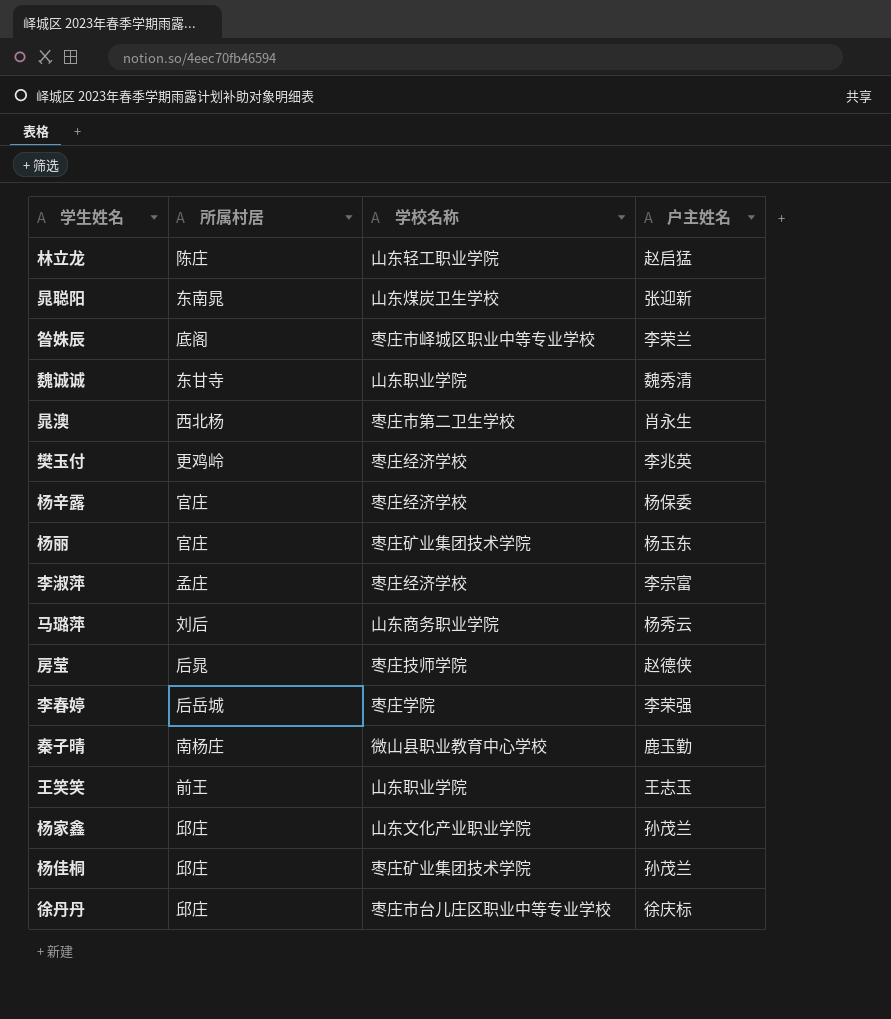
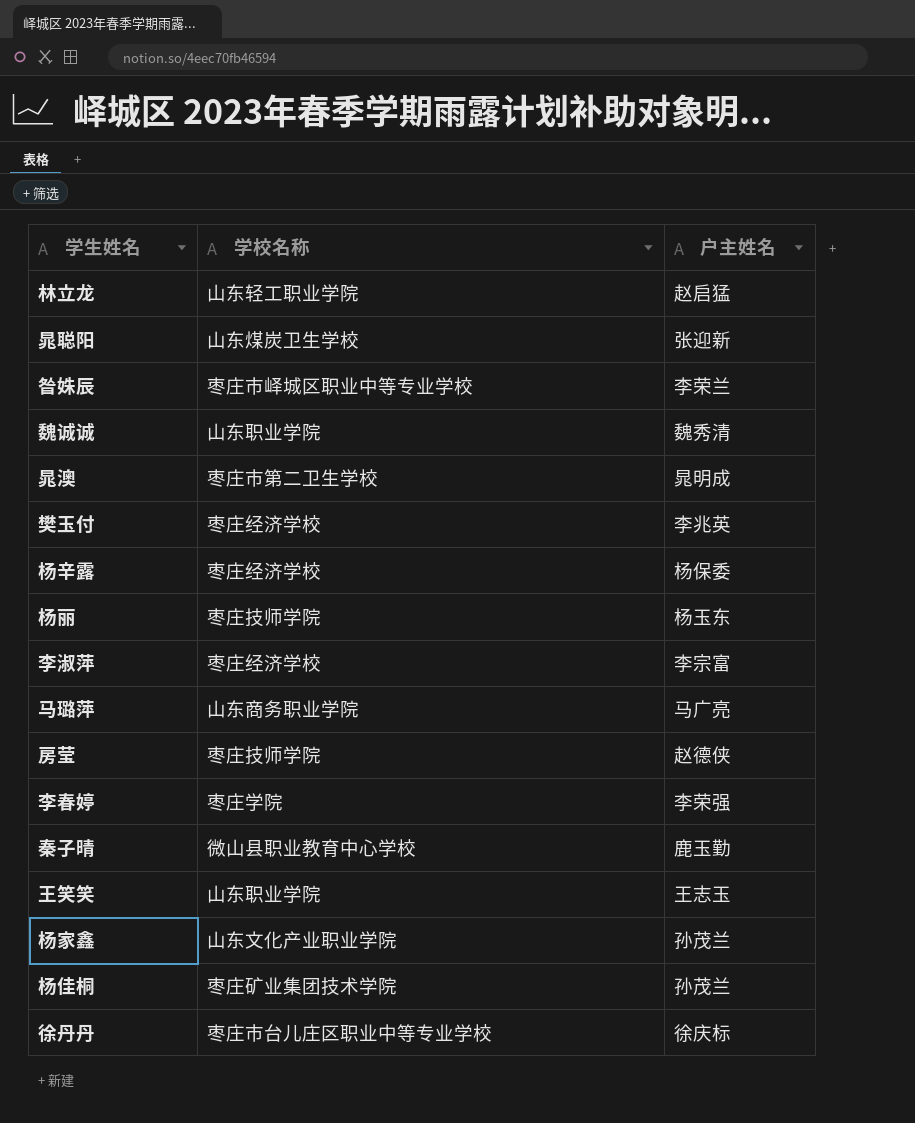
column 所属村居 | position: 2 -> none
晁澳 | 户主姓名: 肖永生 -> 晁明成
杨丽 | 学校名称: 枣庄矿业集团技术学院 -> 枣庄技师学院
马璐萍 | 户主姓名: 杨秀云 -> 马广亮

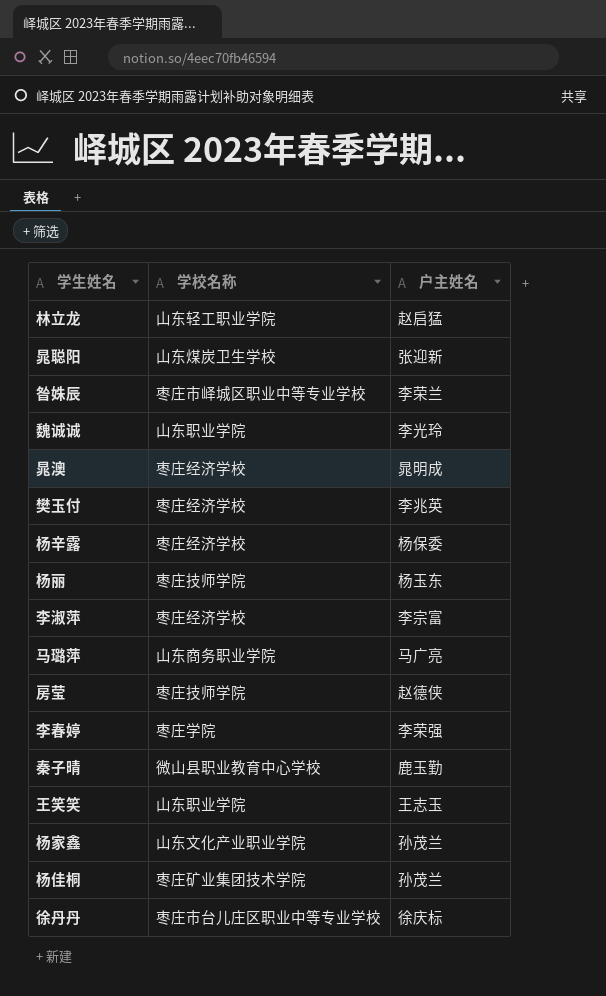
魏诚诚 | 户主姓名: 魏秀清 -> 李光玲
晁澳 | 学校名称: 枣庄市第二卫生学校 -> 枣庄经济学校

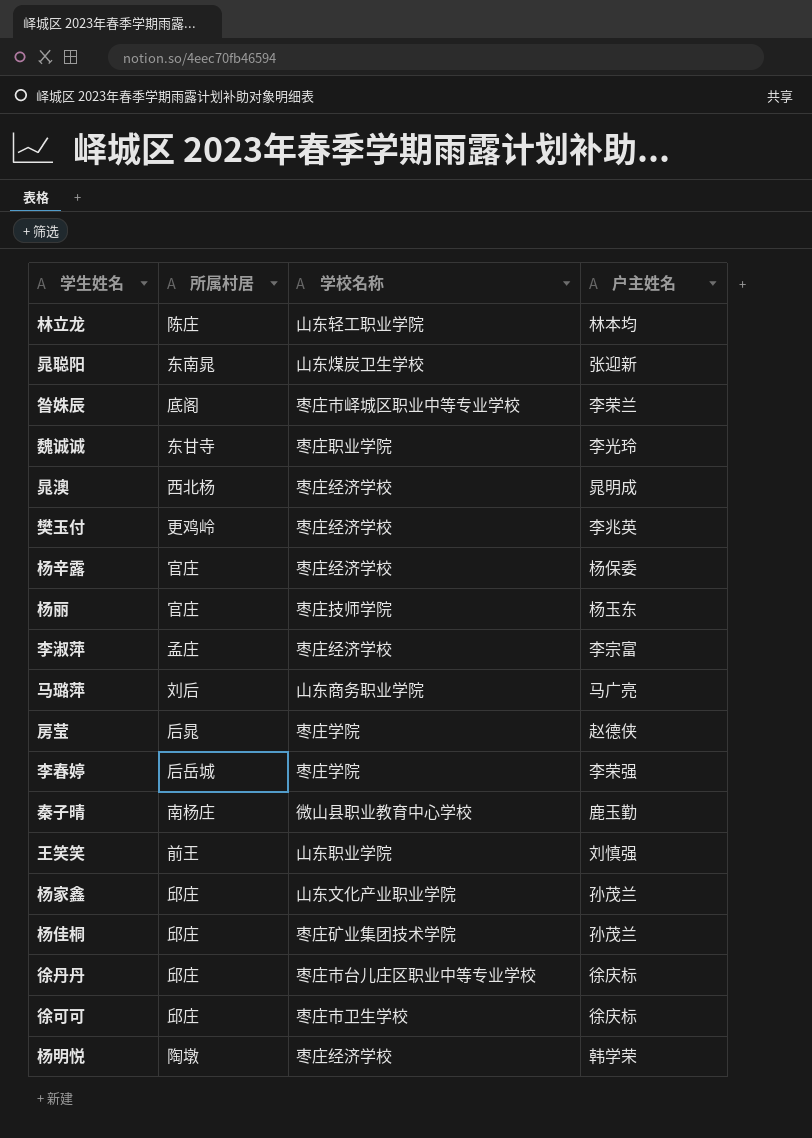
column 所属村居 | position: none -> 2
林立龙 | 户主姓名: 赵启猛 -> 林本均
魏诚诚 | 学校名称: 山东职业学院 -> 枣庄职业学院
房莹 | 学校名称: 枣庄技师学院 -> 枣庄学院
王笑笑 | 户主姓名: 王志玉 -> 刘慎强
row 徐可可: none -> 邱庄 | 枣庄市卫生学校 | 徐庆标
row 杨明悦: none -> 陶墩 | 枣庄经济学校 | 韩学荣

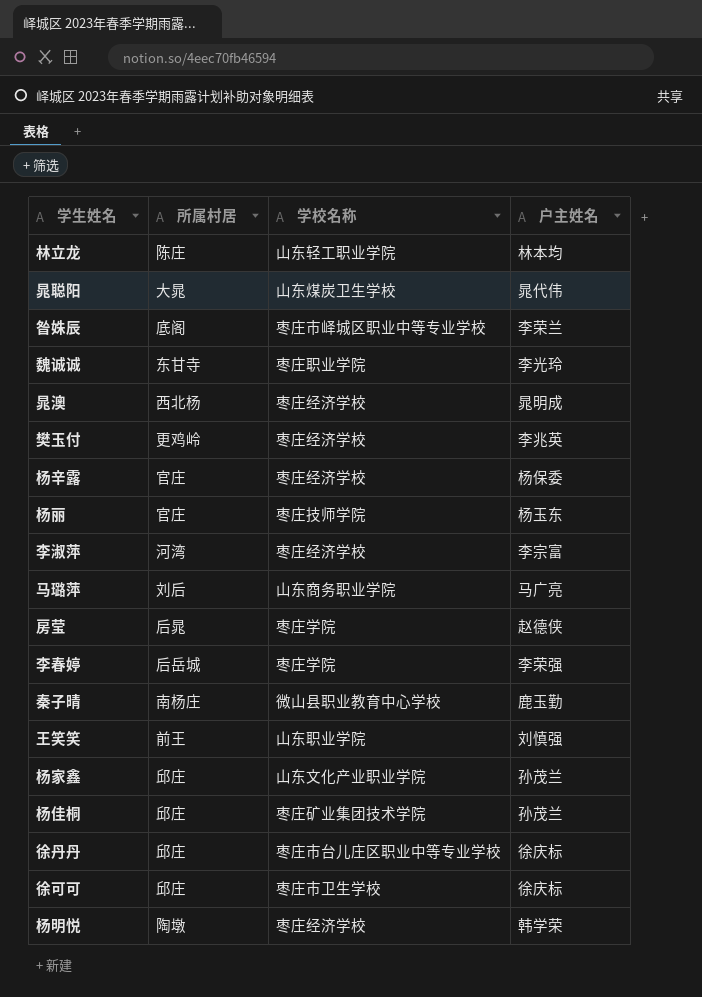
晁聪阳 | 所属村居: 东南晁 -> 大晁
晁聪阳 | 户主姓名: 张迎新 -> 晁代伟
李淑萍 | 所属村居: 孟庄 -> 河湾

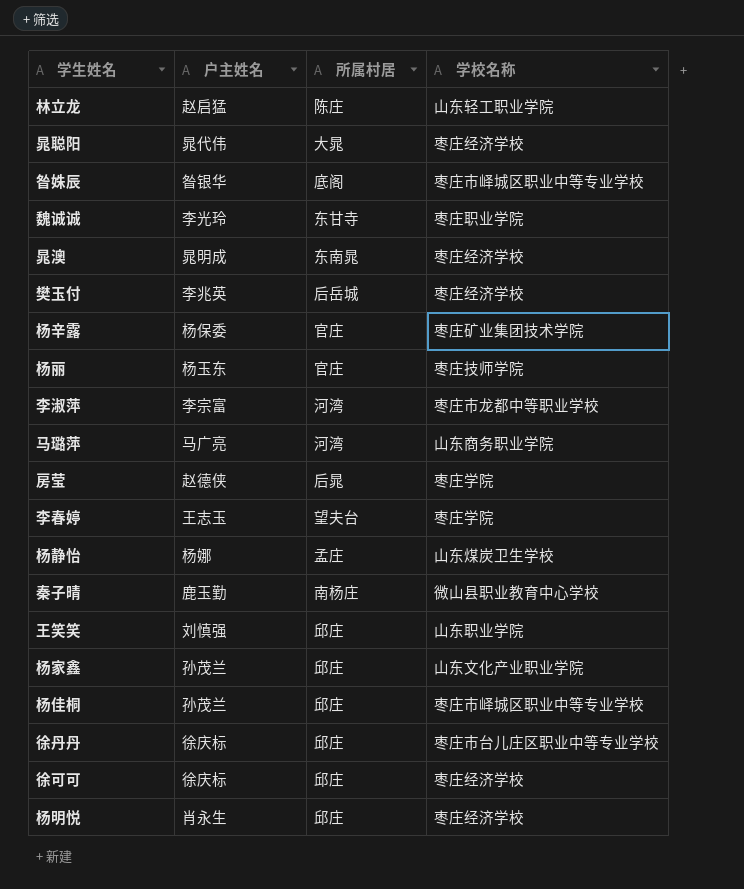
column 户主姓名 | position: 4 -> 2
林立龙 | 户主姓名: 林本均 -> 赵启猛
晁聪阳 | 学校名称: 山东煤炭卫生学校 -> 枣庄经济学校
昝姝辰 | 户主姓名: 李荣兰 -> 昝银华
晁澳 | 所属村居: 西北杨 -> 东南晁
樊玉付 | 所属村居: 更鸡岭 -> 后岳城
杨辛露 | 学校名称: 枣庄经济学校 -> 枣庄矿业集团技术学院
李淑萍 | 学校名称: 枣庄经济学校 -> 枣庄市龙都中等职业学校
马璐萍 | 所属村居: 刘后 -> 河湾
李春婷 | 户主姓名: 李荣强 -> 王志玉
李春婷 | 所属村居: 后岳城 -> 望夫台
row 杨静怡: none -> 杨娜 | 孟庄 | 山东煤炭卫生学校
王笑笑 | 所属村居: 前王 -> 邱庄
杨佳桐 | 学校名称: 枣庄矿业集团技术学院 -> 枣庄市峄城区职业中等专业学校
徐可可 | 学校名称: 枣庄市卫生学校 -> 枣庄经济学校
杨明悦 | 户主姓名: 韩学荣 -> 肖永生
杨明悦 | 所属村居: 陶墩 -> 邱庄

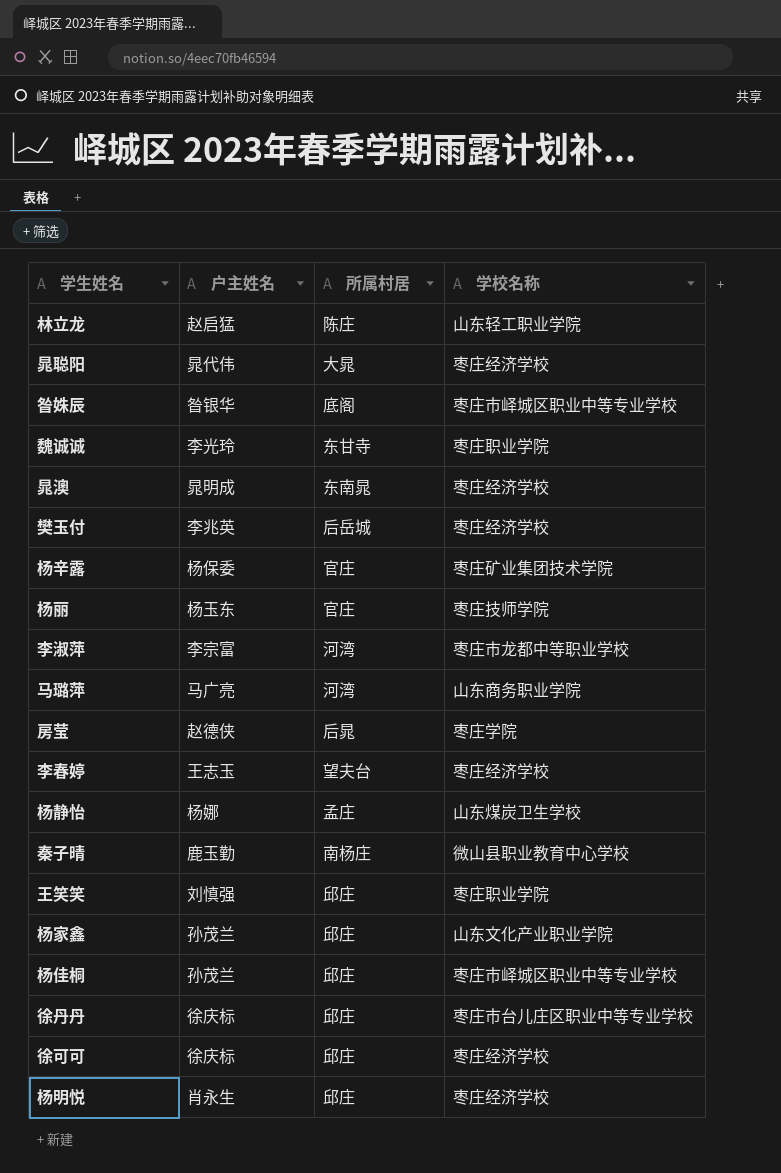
李春婷 | 学校名称: 枣庄学院 -> 枣庄经济学校
王笑笑 | 学校名称: 山东职业学院 -> 枣庄职业学院

